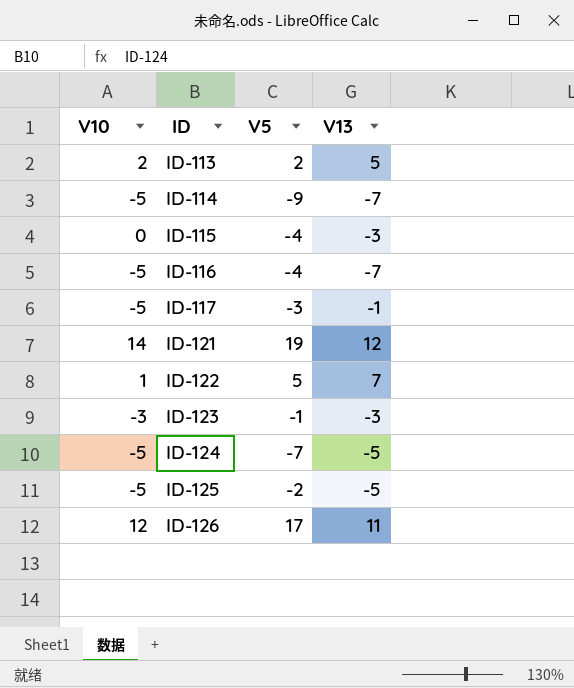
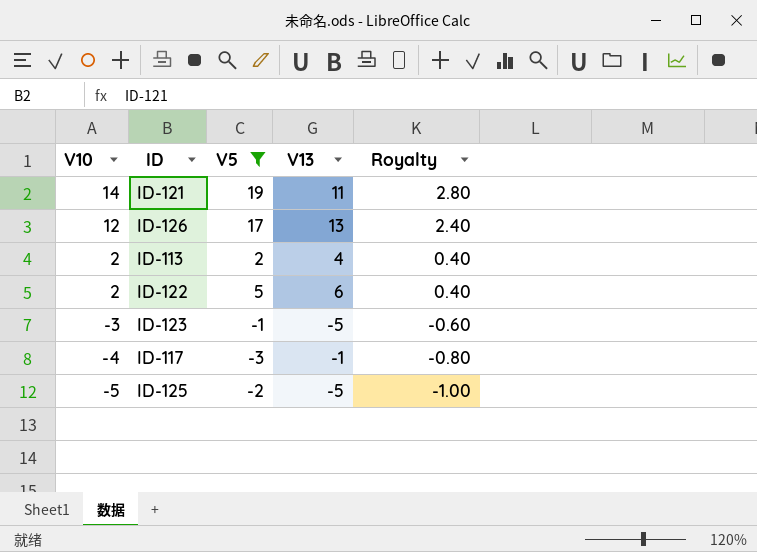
filter: none -> V5 >= -3
row order: ID ascending -> V10 descending
column Royalty | formula: none -> [V10] * 0.2
ID-121 | V13: 12 -> 11
ID-126 | V13: 11 -> 13
ID-113 | V13: 5 -> 4
ID-122 | V10: 1 -> 2
ID-122 | V13: 7 -> 6
ID-123 | V13: -3 -> -5
ID-117 | V10: -5 -> -4

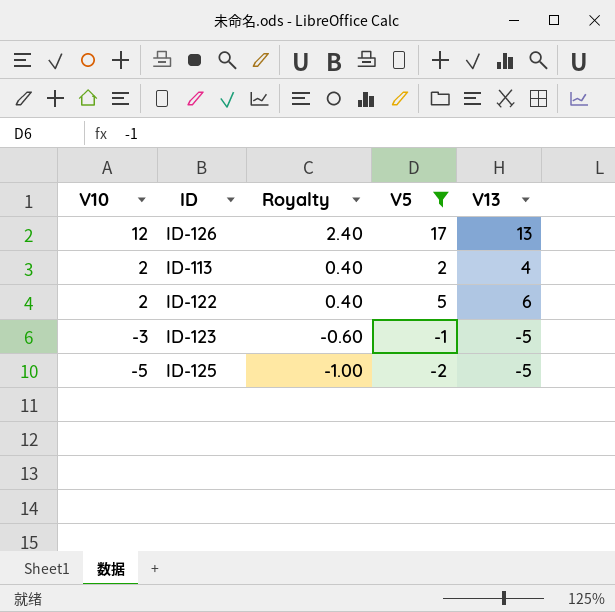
column Royalty | position: 5 -> 3
row ID-121: 14 | 19 | 11 | 2.80 -> none
row ID-117: -4 | -3 | -1 | -0.80 -> none

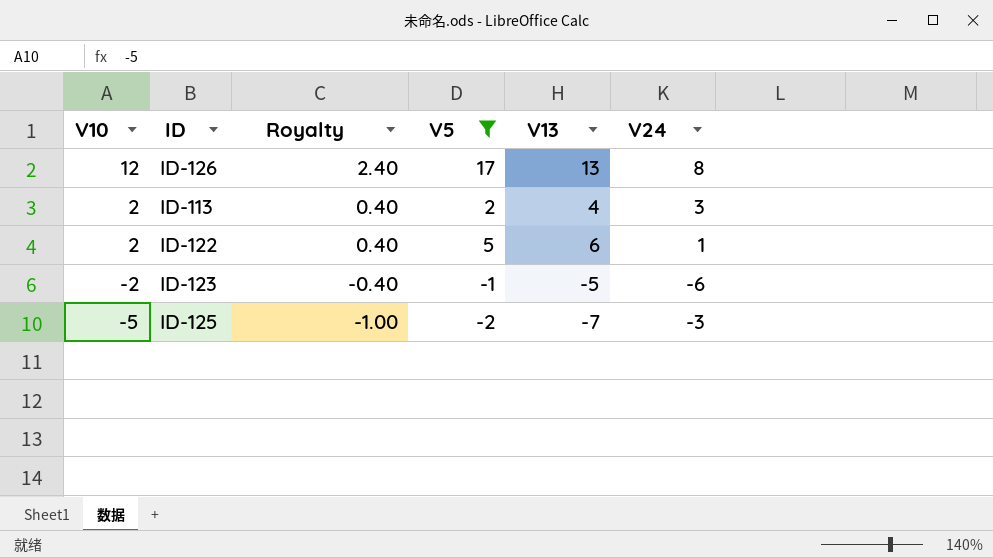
column V24 | position: none -> 6
ID-123 | V10: -3 -> -2
ID-123 | Royalty: -0.60 -> -0.40
ID-125 | V13: -5 -> -7

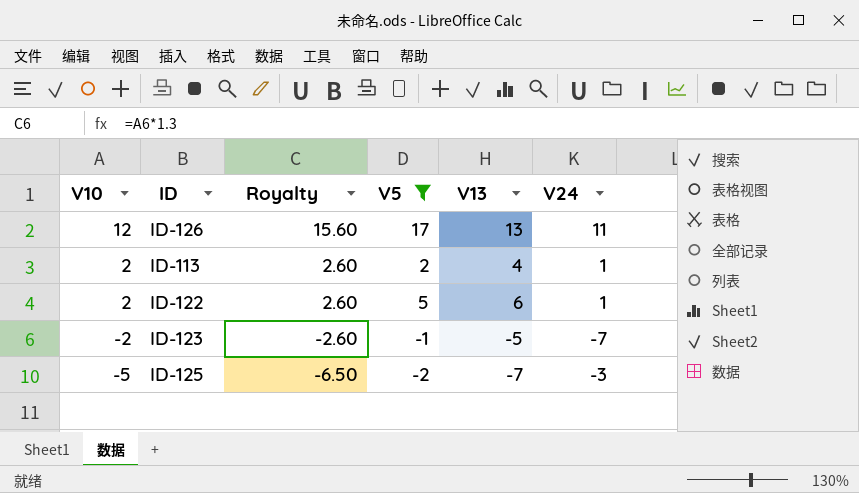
column Royalty | formula: [V10] * 0.2 -> [V10] * 1.3
ID-126 | V24: 8 -> 11
ID-113 | V24: 3 -> 1
ID-123 | V24: -6 -> -7

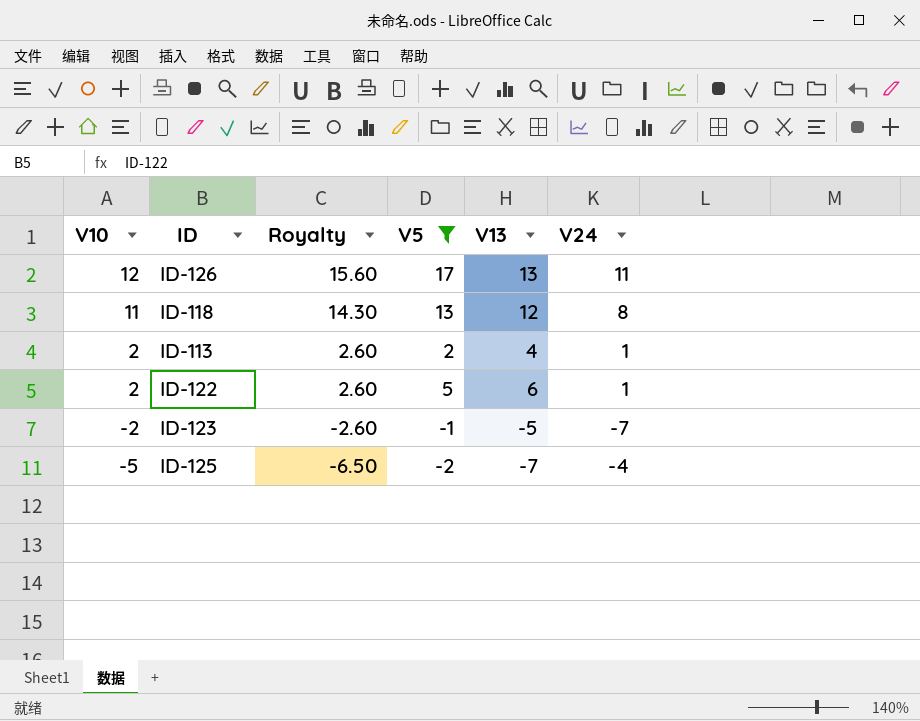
row ID-118: none -> 11 | 14.30 | 13 | 12 | 8
ID-125 | V24: -3 -> -4

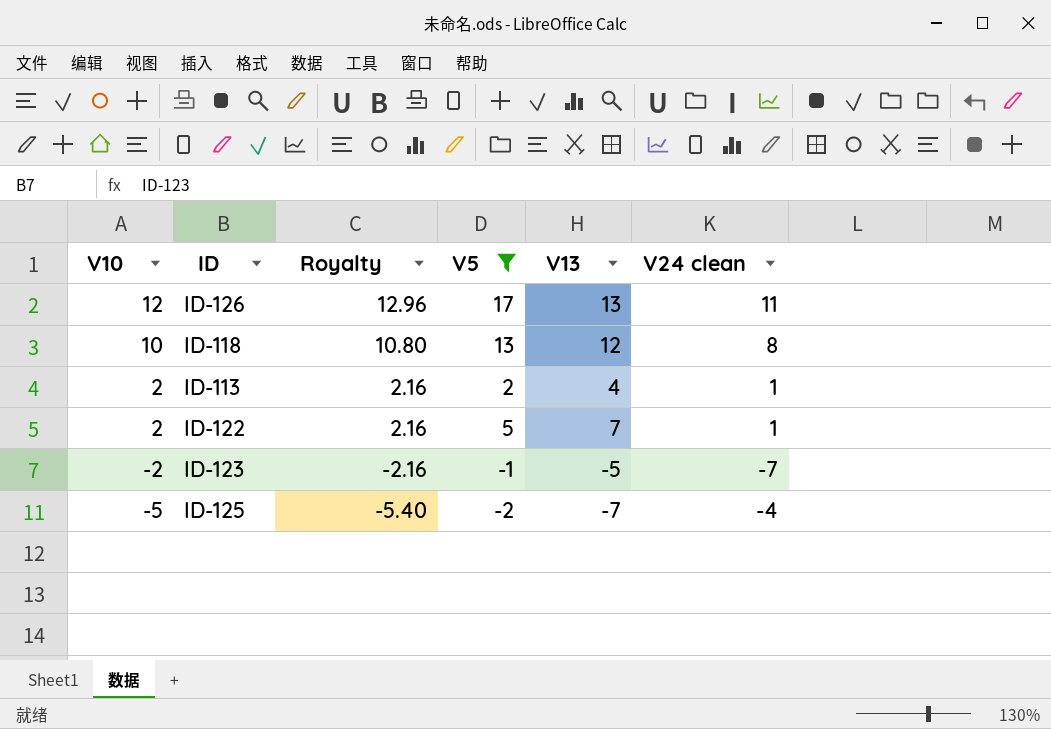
column Royalty | formula: [V10] * 1.3 -> [V10] * 1.08
column name: V24 -> V24 clean
ID-118 | V10: 11 -> 10
ID-122 | V13: 6 -> 7

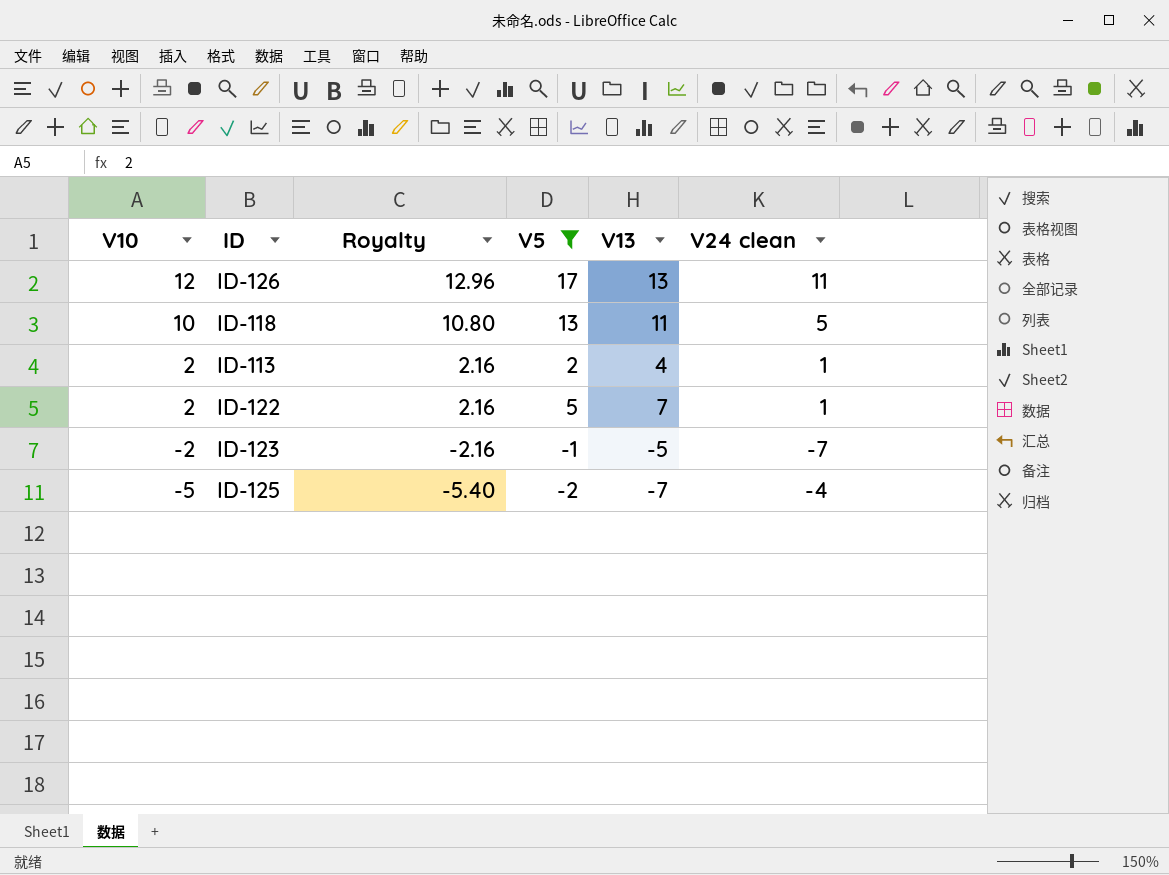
ID-118 | V13: 12 -> 11
ID-118 | V24 clean: 8 -> 5

